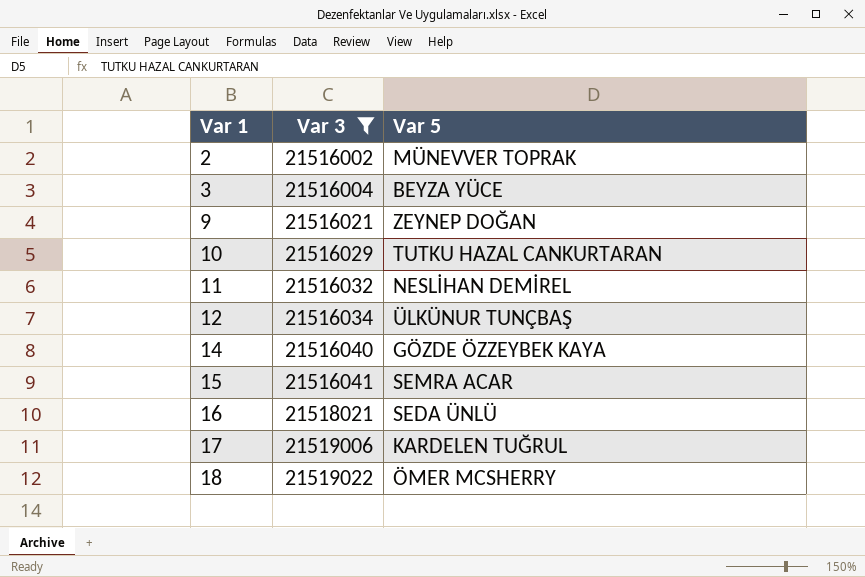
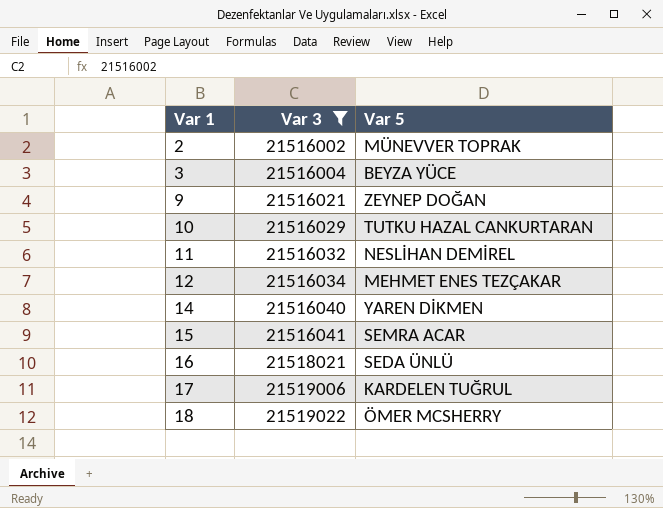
12 | Var 5: ÜLKÜNUR TUNÇBAŞ -> MEHMET ENES TEZÇAKAR
14 | Var 5: GÖZDE ÖZZEYBEK KAYA -> YAREN DİKMEN

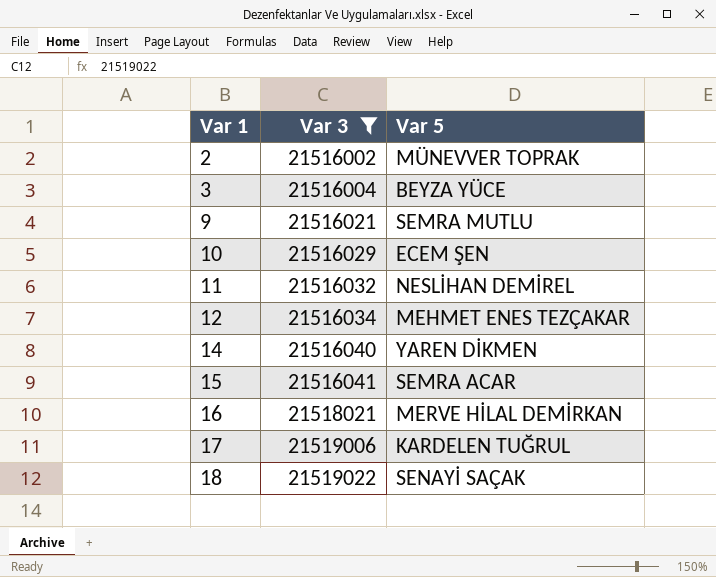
9 | Var 5: ZEYNEP DOĞAN -> SEMRA MUTLU
10 | Var 5: TUTKU HAZAL CANKURTARAN -> ECEM ŞEN
16 | Var 5: SEDA ÜNLÜ -> MERVE HİLAL DEMİRKAN
18 | Var 5: ÖMER MCSHERRY -> SENAYİ SAÇAK

